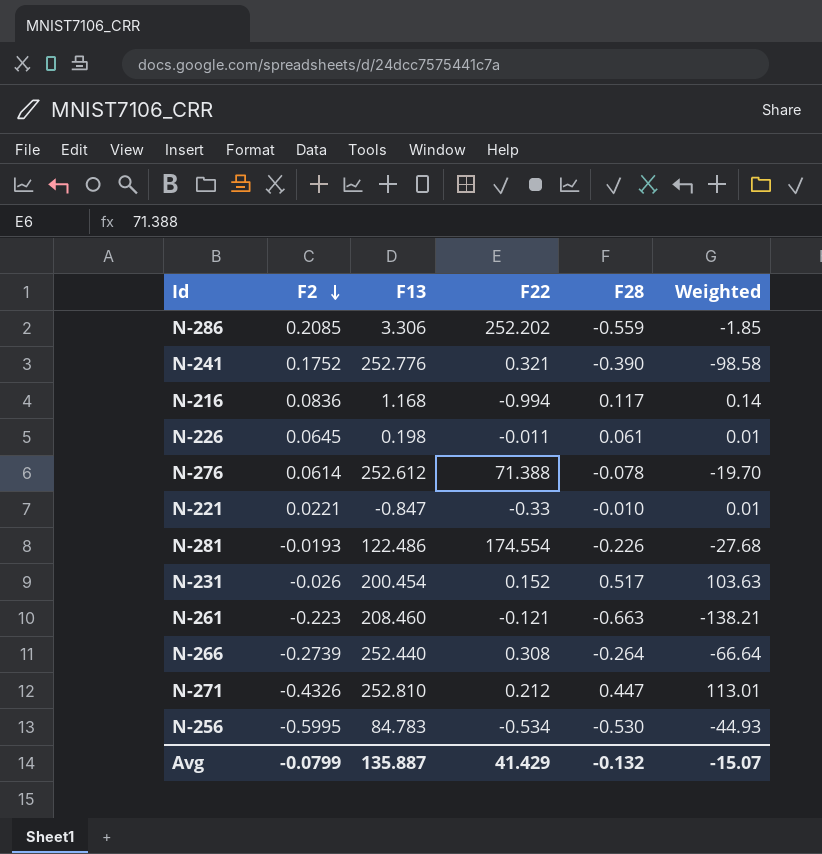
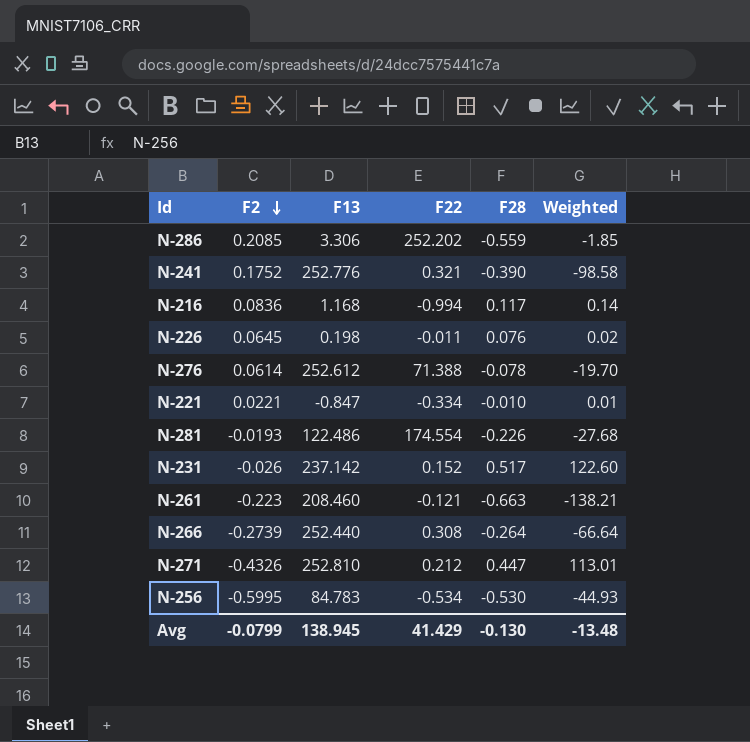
N-226 | F28: 0.061 -> 0.076
N-226 | Weighted: 0.01 -> 0.02
N-221 | F22: -0.33 -> -0.334
N-231 | F13: 200.454 -> 237.142
N-231 | Weighted: 103.63 -> 122.60
Avg | F13: 135.887 -> 138.945
Avg | F28: -0.132 -> -0.130
Avg | Weighted: -15.07 -> -13.48

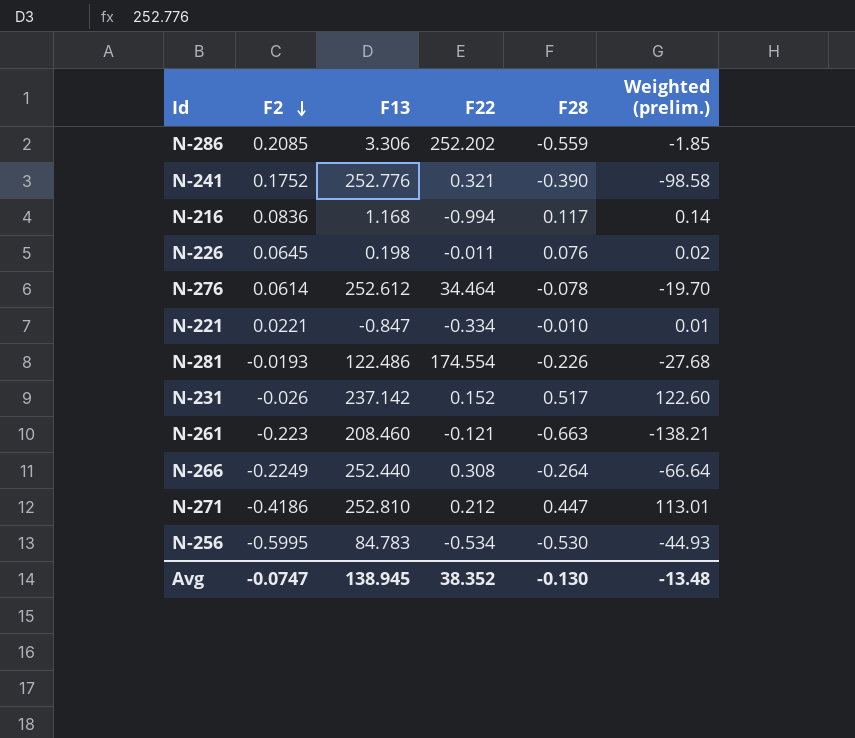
column name: Weighted -> Weighted (prelim.)
N-276 | F22: 71.388 -> 34.464
N-266 | F2: -0.2739 -> -0.2249
N-271 | F2: -0.4326 -> -0.4186
Avg | F2: -0.0799 -> -0.0747
Avg | F22: 41.429 -> 38.352

